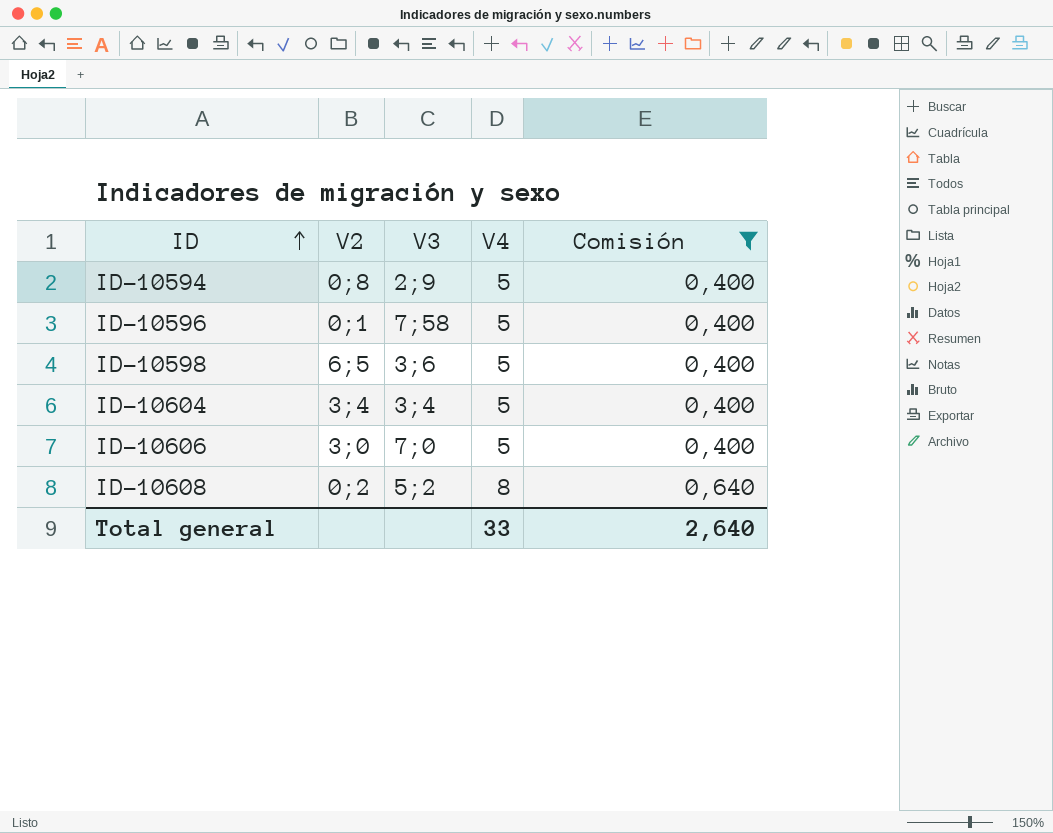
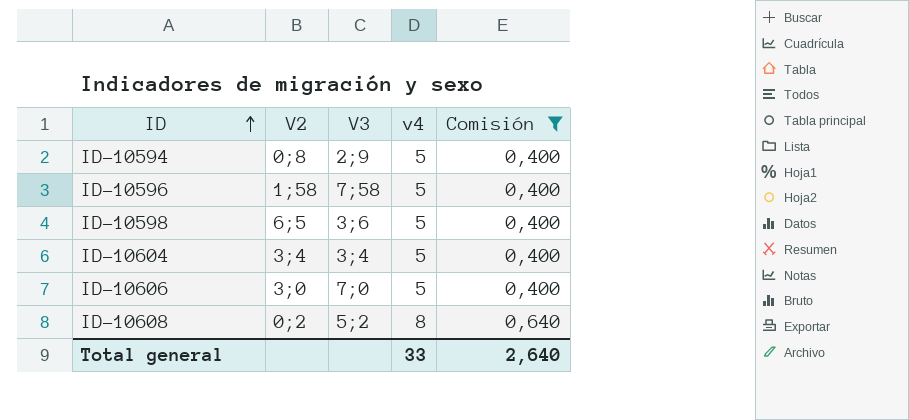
column name: V4 -> v4
ID-10596 | V2: 0;1 -> 1;58

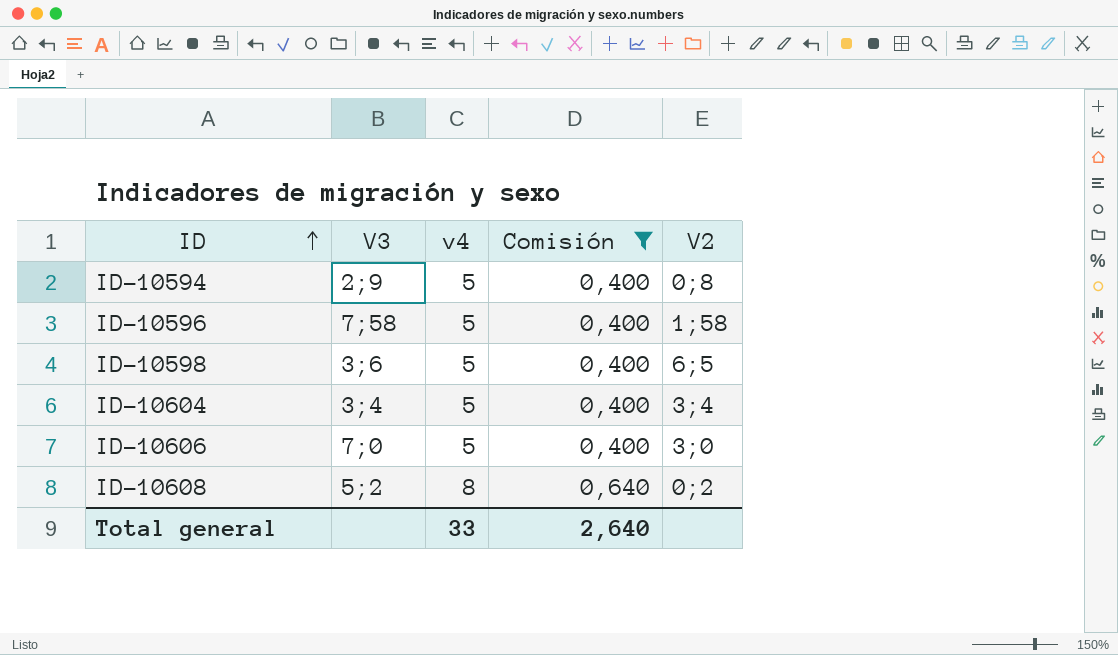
column V2 | position: 2 -> 5

